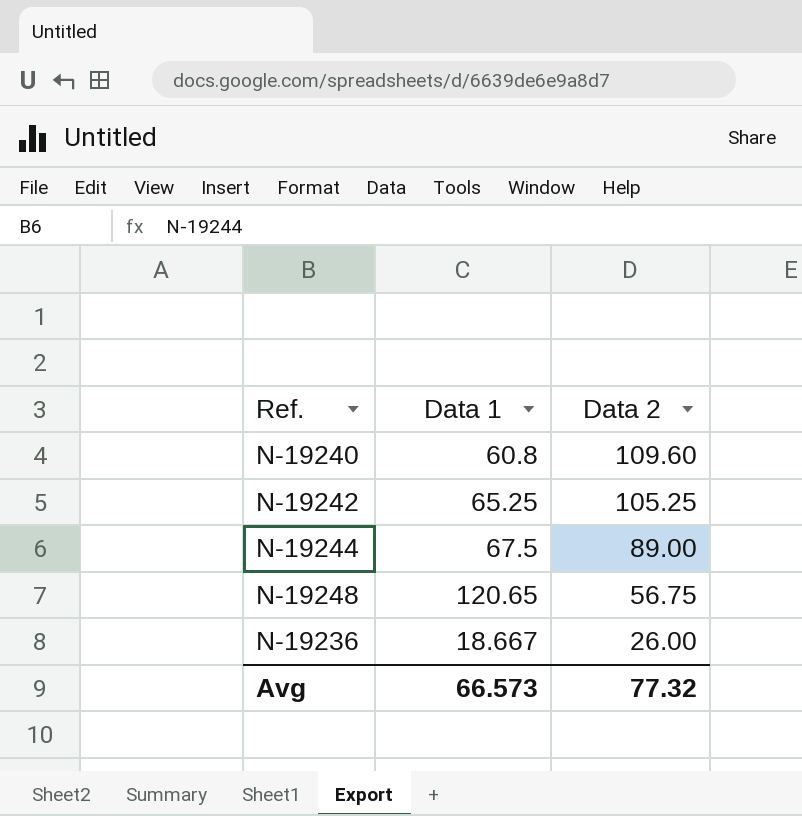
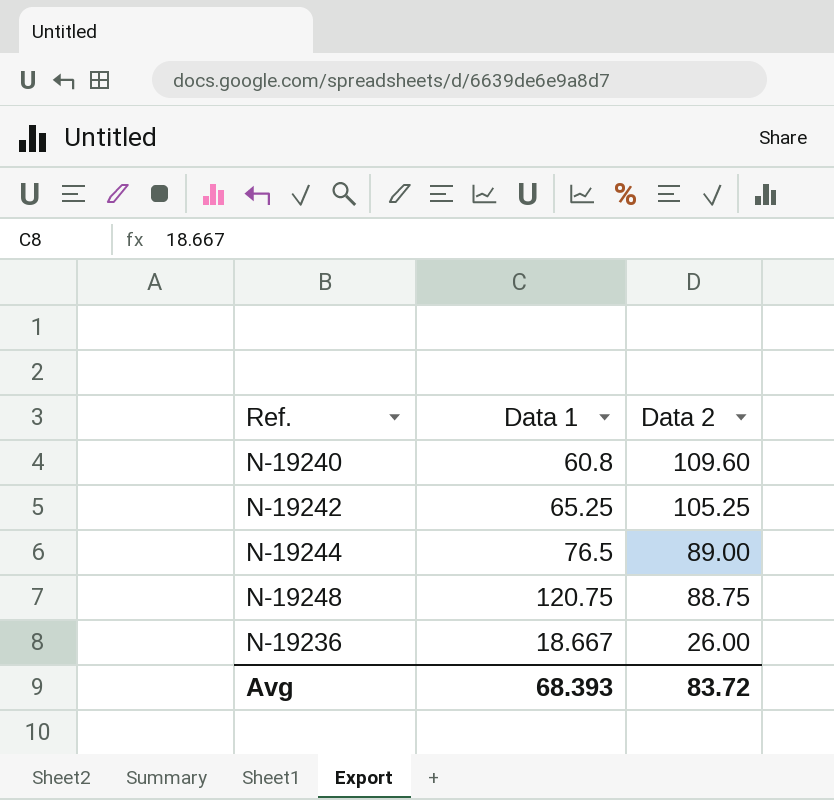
N-19244 | Data 1: 67.5 -> 76.5
N-19248 | Data 1: 120.65 -> 120.75
N-19248 | Data 2: 56.75 -> 88.75
Avg | Data 1: 66.573 -> 68.393
Avg | Data 2: 77.32 -> 83.72

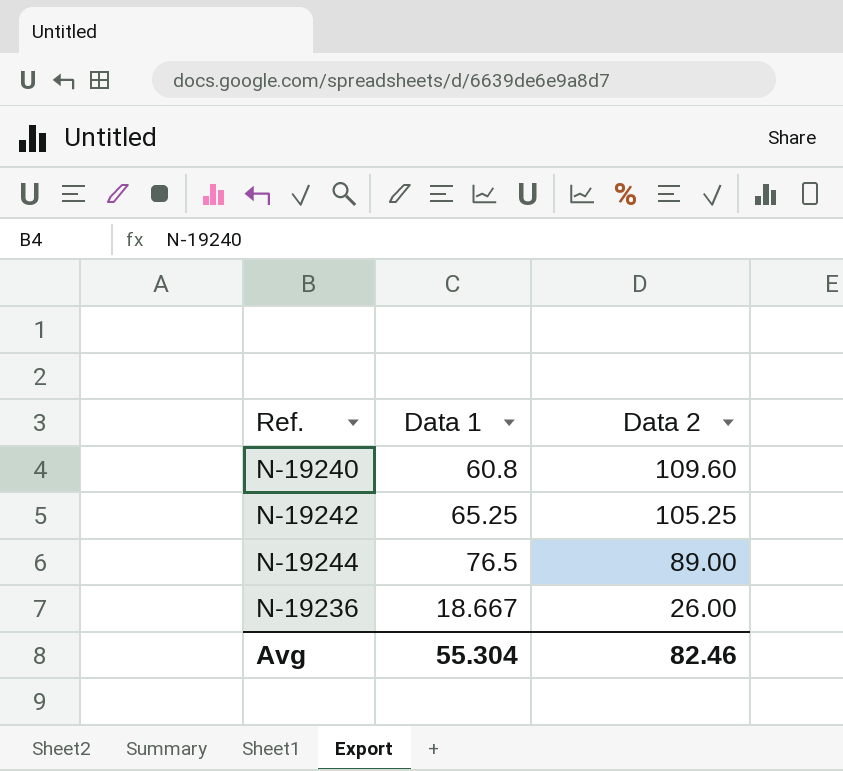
row N-19248: 120.75 | 88.75 -> none
Avg | Data 1: 68.393 -> 55.304
Avg | Data 2: 83.72 -> 82.46

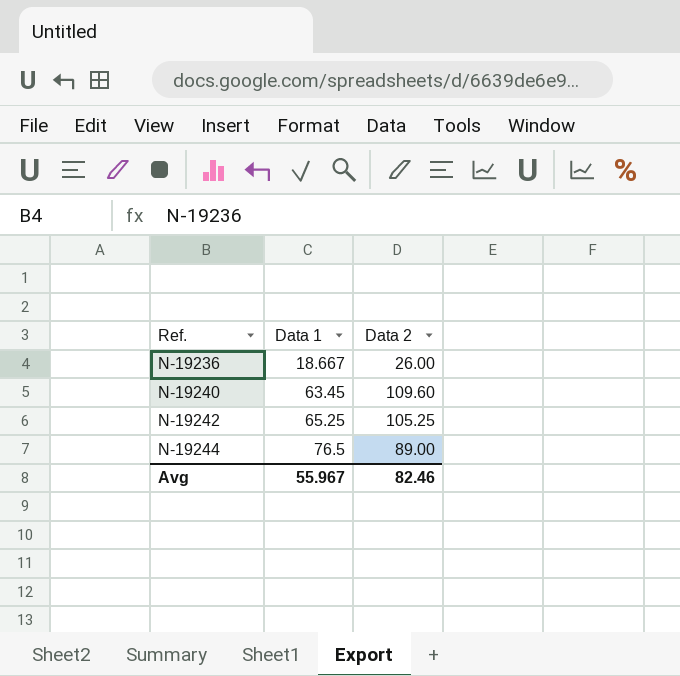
row order: Data 2 descending -> Ref. ascending
N-19240 | Data 1: 60.8 -> 63.45
Avg | Data 1: 55.304 -> 55.967

